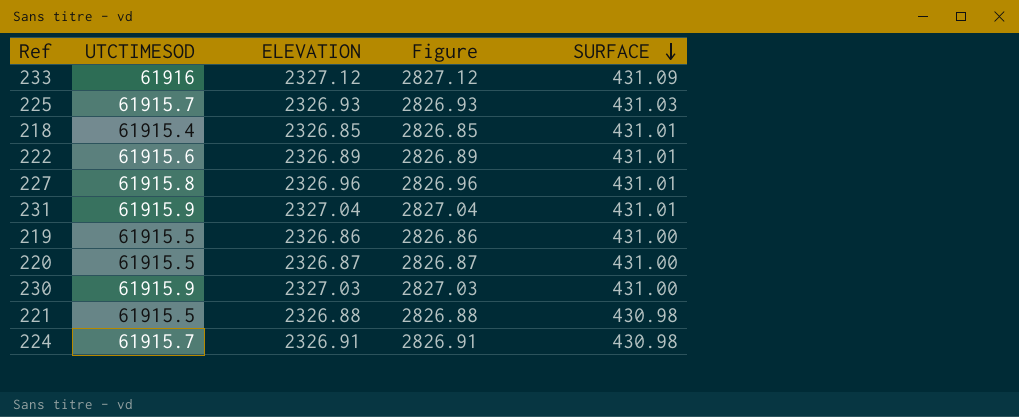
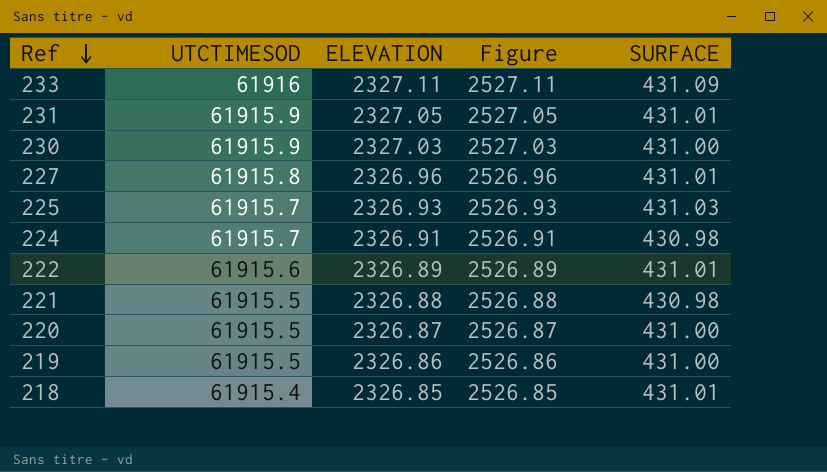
row order: SURFACE descending -> Ref descending
column Figure | formula: [ELEVATION] + 500 -> [ELEVATION] + 200
233 | ELEVATION: 2327.12 -> 2327.11
231 | ELEVATION: 2327.04 -> 2327.05

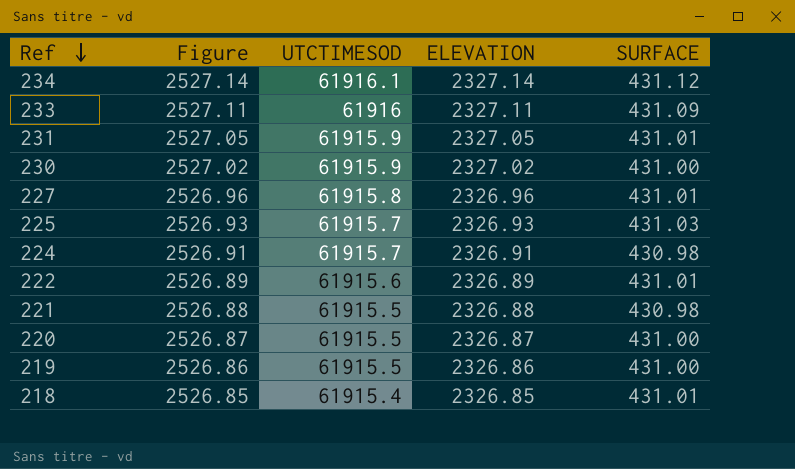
column Figure | position: 4 -> 2
row 234: none -> 2527.14 | 61916.1 | 2327.14 | 431.12
230 | Figure: 2527.03 -> 2527.02
230 | ELEVATION: 2327.03 -> 2327.02

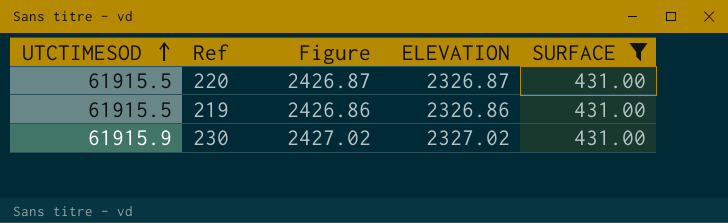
filter: none -> SURFACE = 431.00
row order: Ref descending -> UTCTIMESOD ascending
column UTCTIMESOD | position: 3 -> 1
column Figure | formula: [ELEVATION] + 200 -> [ELEVATION] + 100

